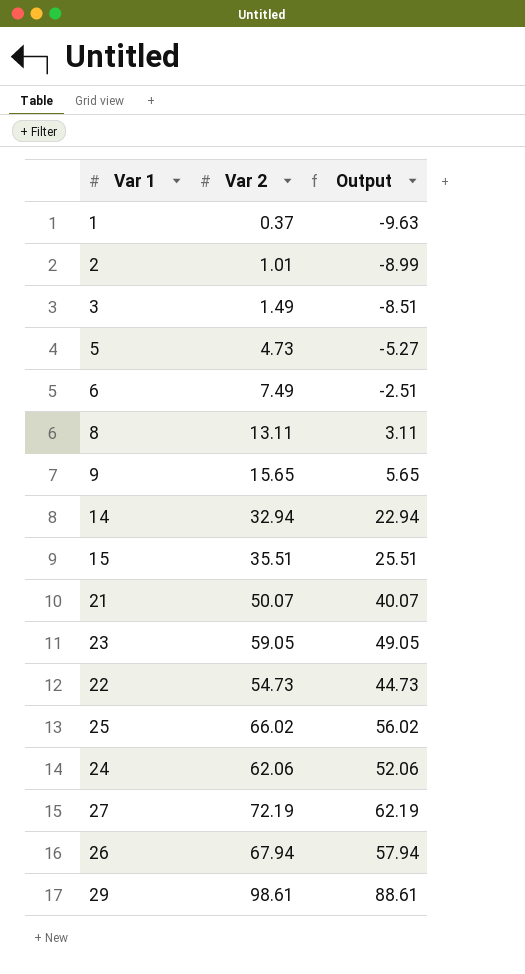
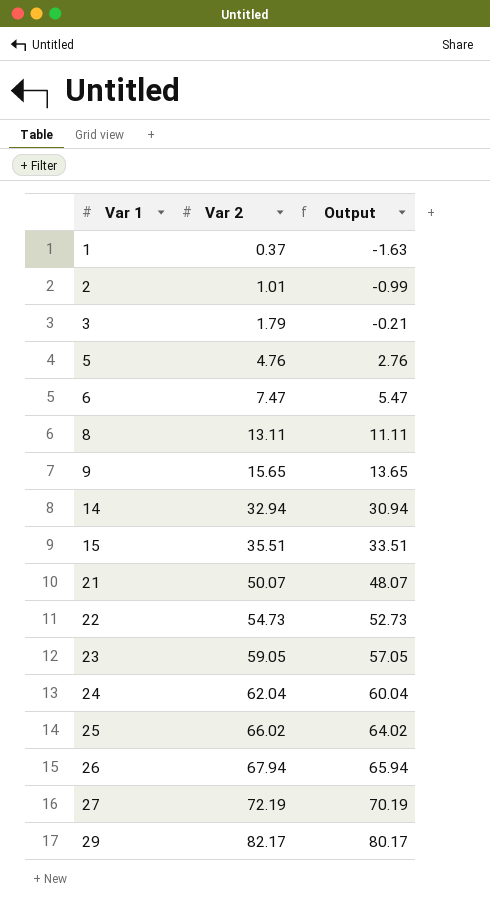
row order: none -> Var 1 ascending
column Output | formula: [Var 2] - 10 -> [Var 2] - 2
3 | Var 2: 1.49 -> 1.79
5 | Var 2: 4.73 -> 4.76
6 | Var 2: 7.49 -> 7.47
24 | Var 2: 62.06 -> 62.04
29 | Var 2: 98.61 -> 82.17

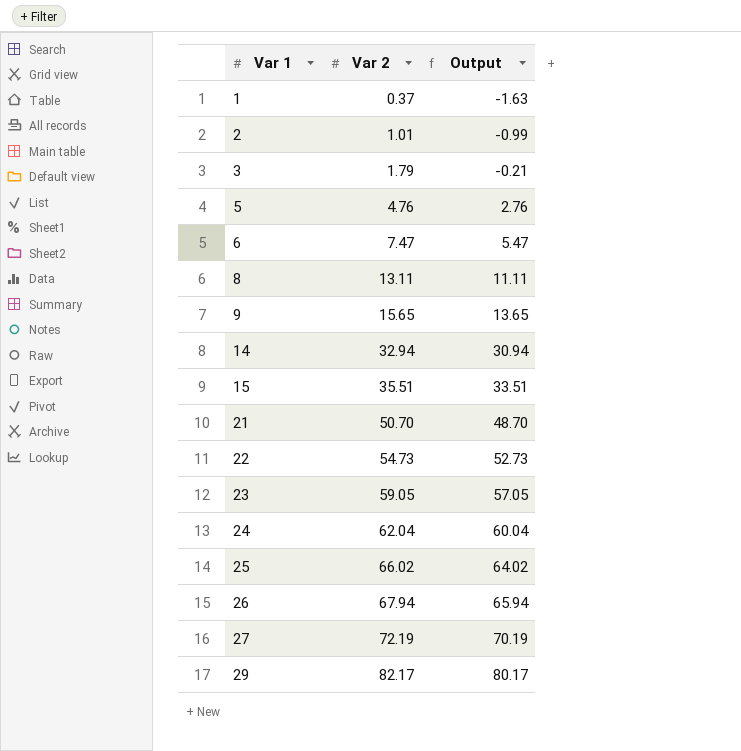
21 | Var 2: 50.07 -> 50.70
21 | Output: 48.07 -> 48.70

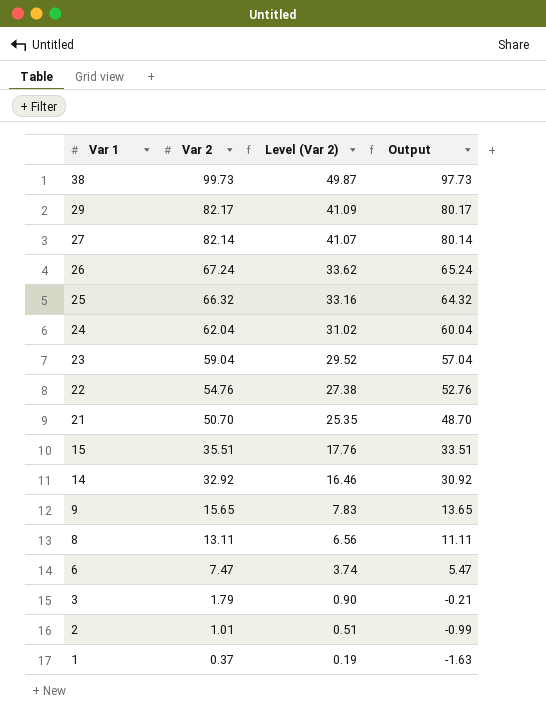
row order: Var 1 ascending -> Var 1 descending
column Level (Var 2) | formula: none -> [Var 2] * 0.5
row 5: 4.76 | 2.76 -> none
row 38: none -> 99.73 | 49.87 | 97.73
27 | Var 2: 72.19 -> 82.14
27 | Output: 70.19 -> 80.14
26 | Var 2: 67.94 -> 67.24
26 | Output: 65.94 -> 65.24
25 | Var 2: 66.02 -> 66.32
25 | Output: 64.02 -> 64.32
23 | Var 2: 59.05 -> 59.04
23 | Output: 57.05 -> 57.04
22 | Var 2: 54.73 -> 54.76
22 | Output: 52.73 -> 52.76
14 | Var 2: 32.94 -> 32.92
14 | Output: 30.94 -> 30.92

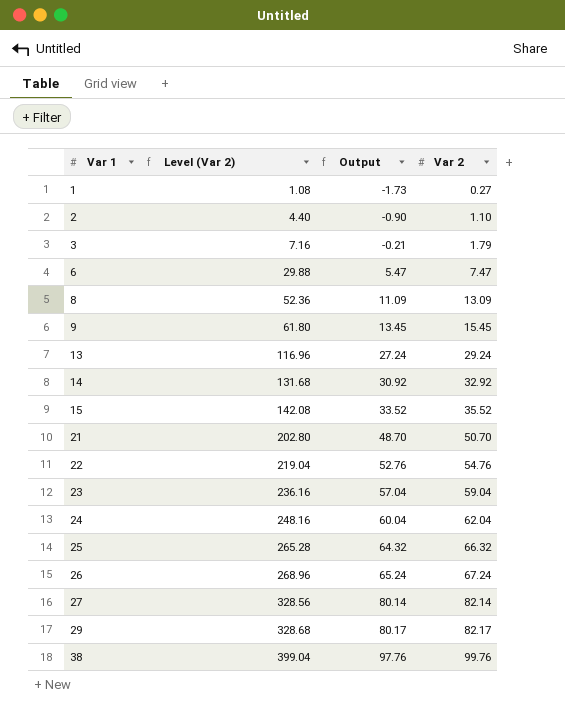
row order: Var 1 descending -> Var 1 ascending
column Level (Var 2) | formula: [Var 2] * 0.5 -> [Var 2] * 4
column Var 2 | position: 2 -> 4
1 | Output: -1.63 -> -1.73
1 | Var 2: 0.37 -> 0.27
2 | Output: -0.99 -> -0.90
2 | Var 2: 1.01 -> 1.10
8 | Output: 11.11 -> 11.09
8 | Var 2: 13.11 -> 13.09
9 | Output: 13.65 -> 13.45
9 | Var 2: 15.65 -> 15.45
row 13: none -> 116.96 | 27.24 | 29.24
15 | Output: 33.51 -> 33.52
15 | Var 2: 35.51 -> 35.52
38 | Output: 97.73 -> 97.76
38 | Var 2: 99.73 -> 99.76

